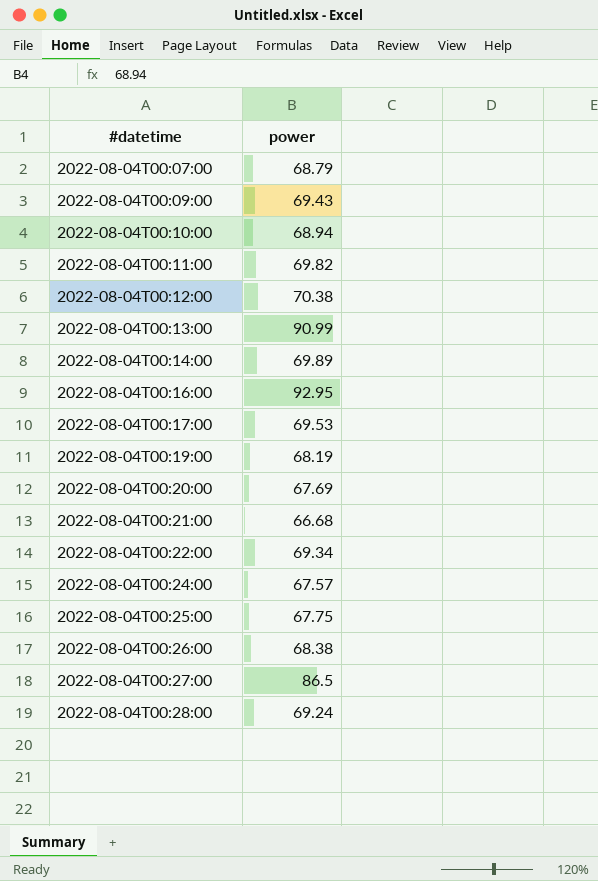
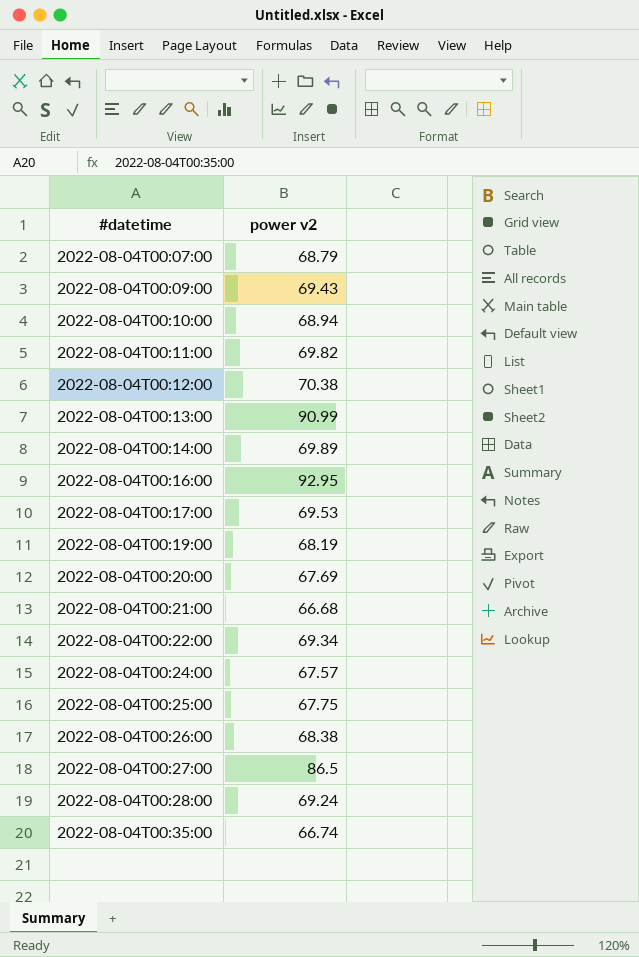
column name: power -> power v2
row 2022-08-04T00:35:00: none -> 66.74

